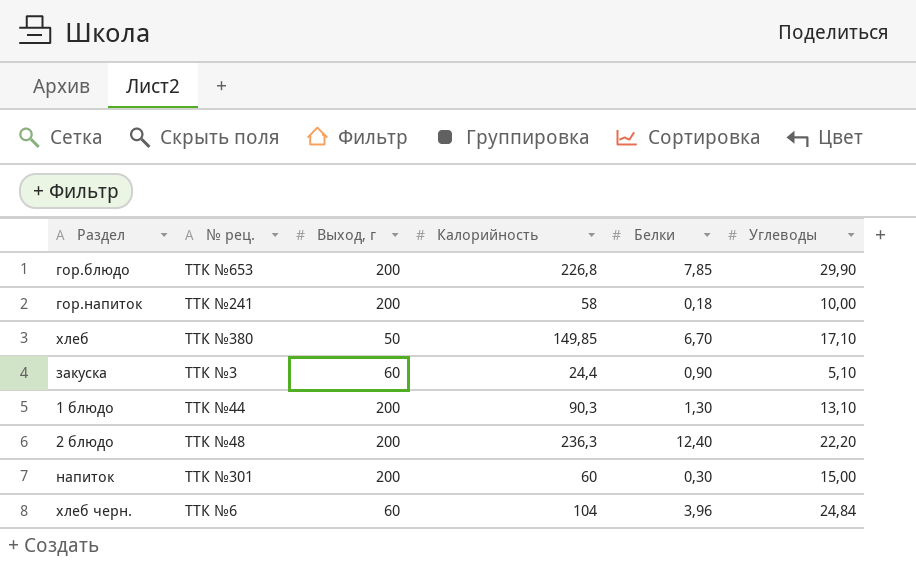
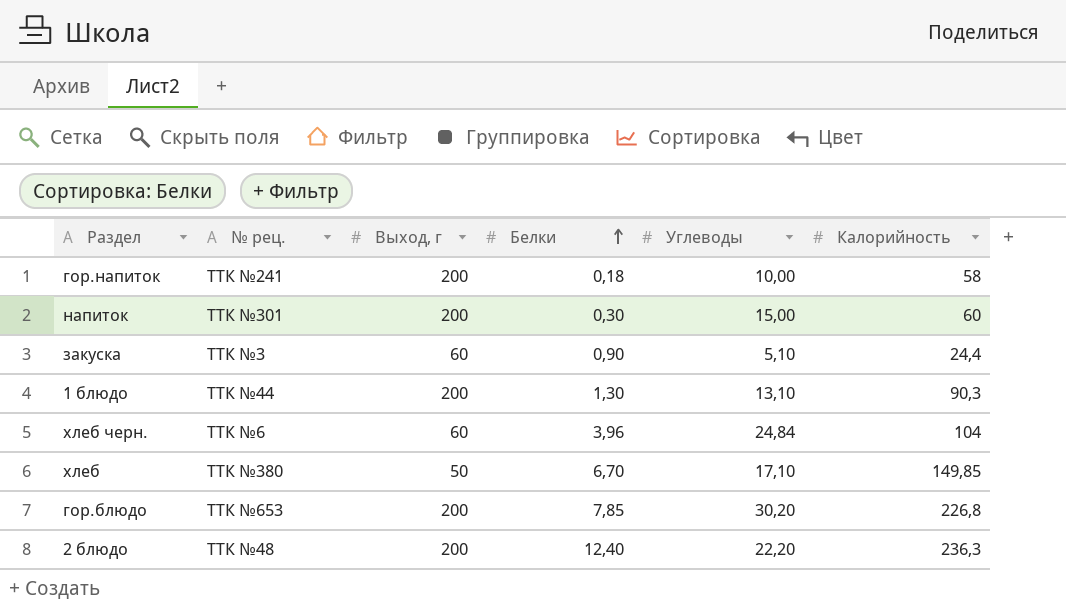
row order: none -> Белки ascending
column Калорийность | position: 4 -> 6
гор.блюдо | Углеводы: 29,90 -> 30,20

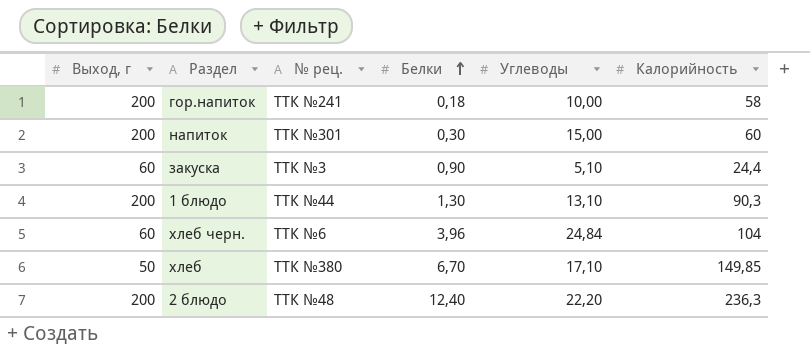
column Выход, г | position: 3 -> 1
row гор.блюдо: ТТК №653 | 200 | 7,85 | 30,20 | 226,8 -> none

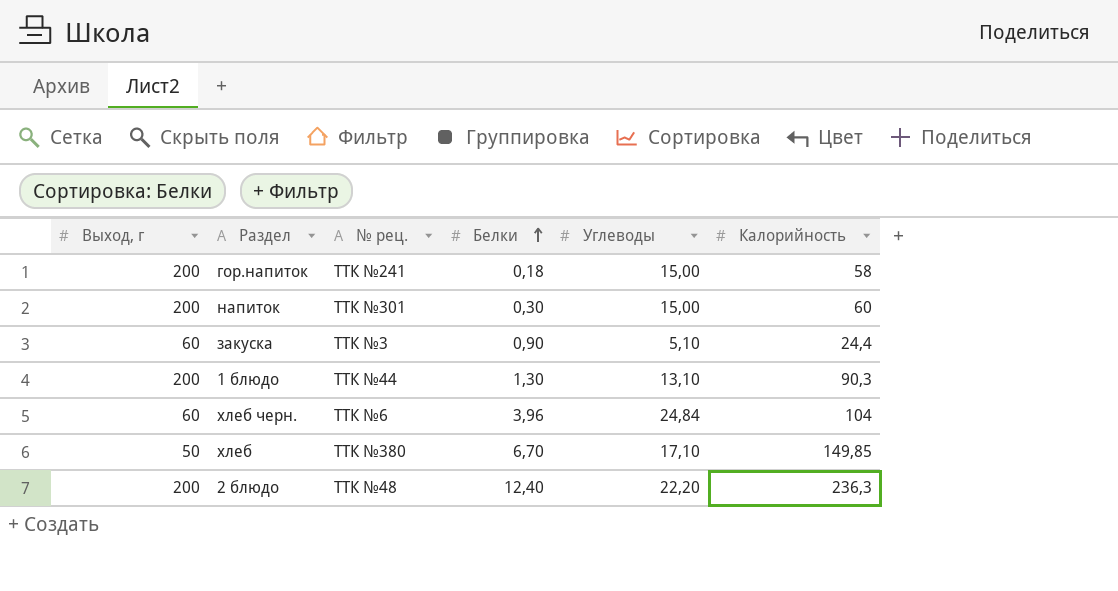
гор.напиток | Углеводы: 10,00 -> 15,00

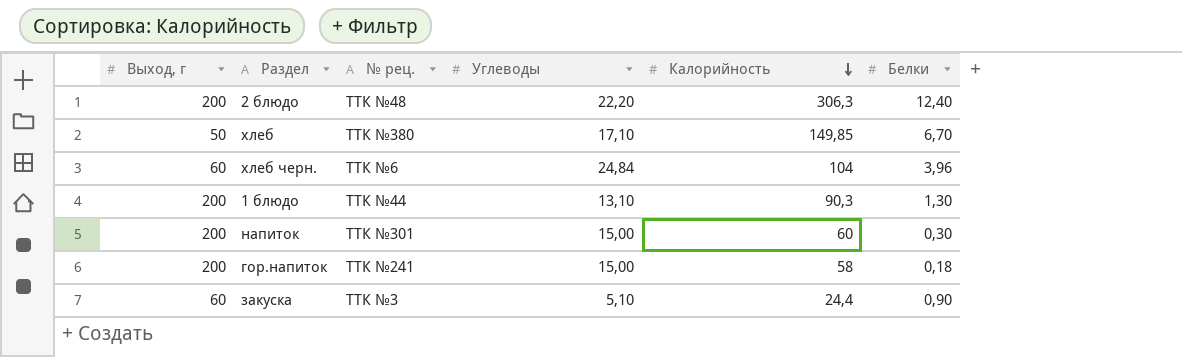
row order: Белки ascending -> Калорийность descending
column Белки | position: 4 -> 6
2 блюдо | Калорийность: 236,3 -> 306,3

